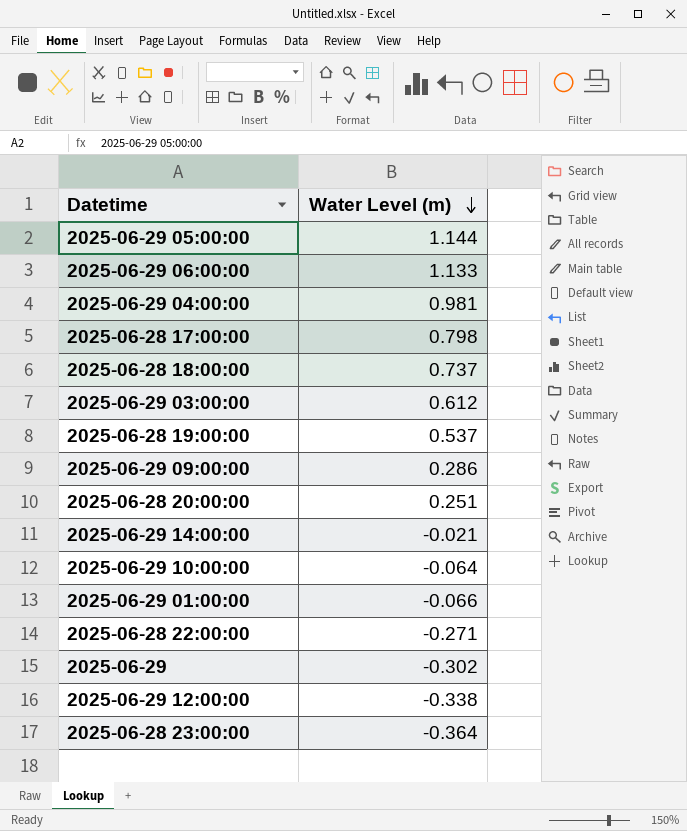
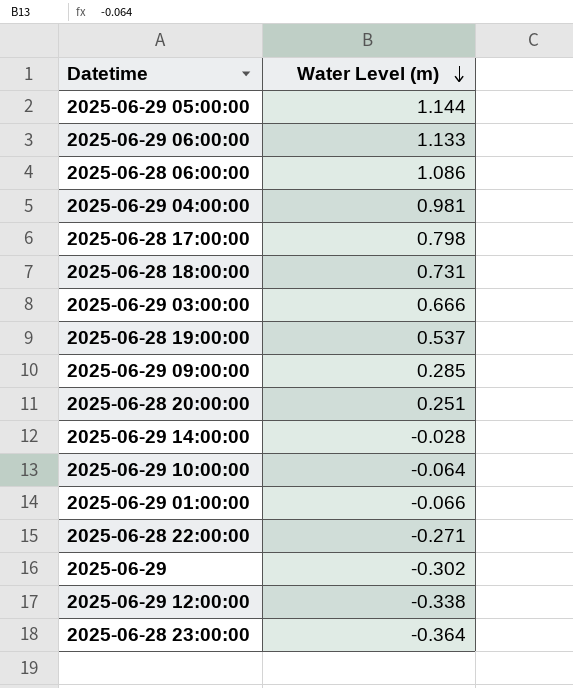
row 2025-06-28 06:00:00: none -> 1.086
2025-06-28 18:00:00 | Water Level (m): 0.737 -> 0.731
2025-06-29 03:00:00 | Water Level (m): 0.612 -> 0.666
2025-06-29 09:00:00 | Water Level (m): 0.286 -> 0.285
2025-06-29 14:00:00 | Water Level (m): -0.021 -> -0.028

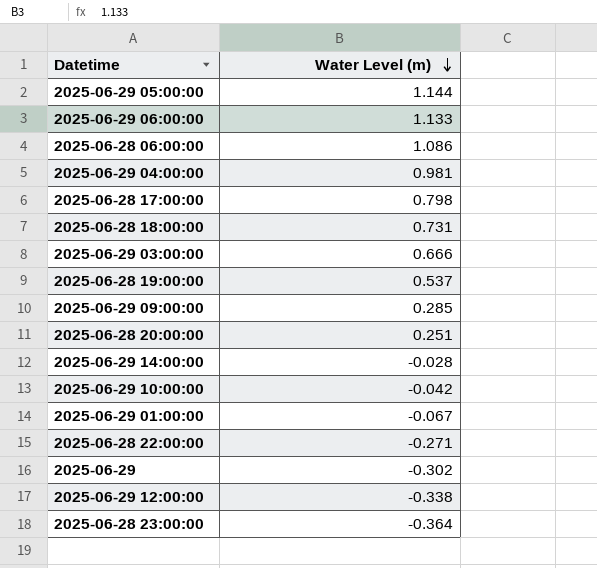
2025-06-29 10:00:00 | Water Level (m): -0.064 -> -0.042
2025-06-29 01:00:00 | Water Level (m): -0.066 -> -0.067

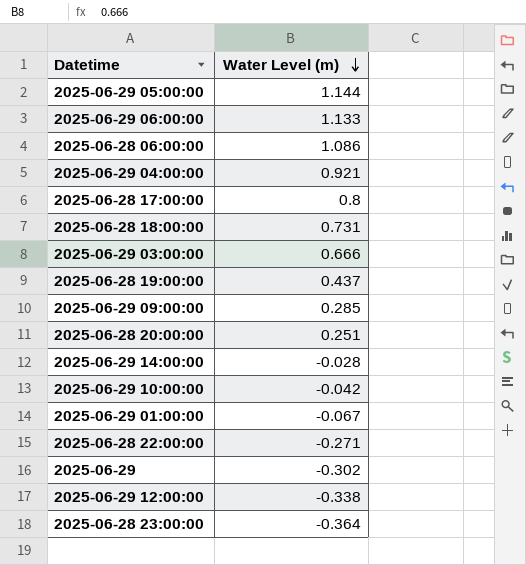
2025-06-29 04:00:00 | Water Level (m): 0.981 -> 0.921
2025-06-28 17:00:00 | Water Level (m): 0.798 -> 0.8
2025-06-28 19:00:00 | Water Level (m): 0.537 -> 0.437

